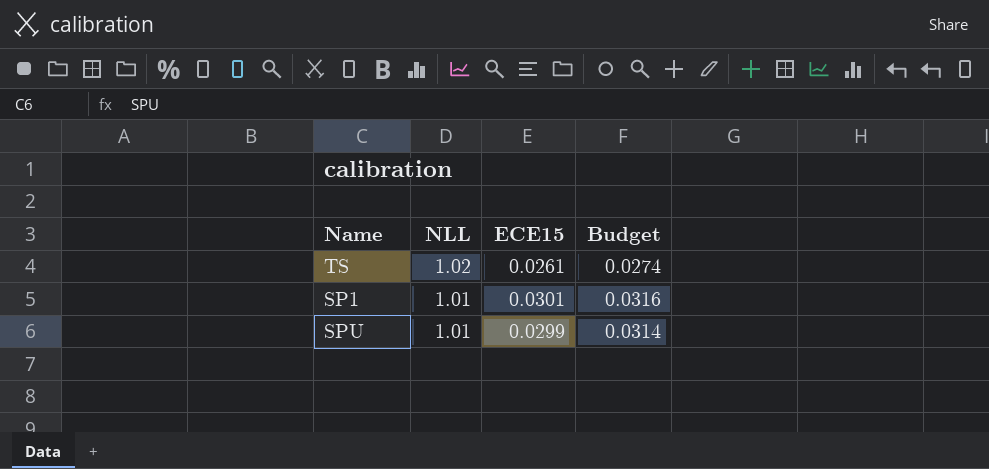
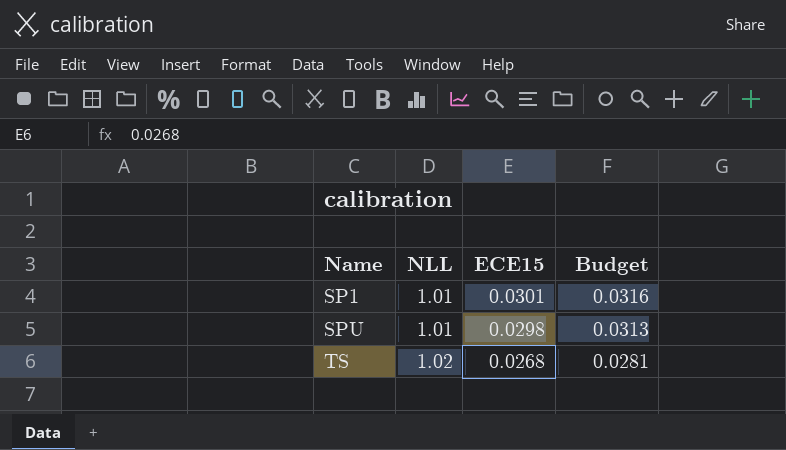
row order: NLL descending -> Name ascending
SPU | ECE15: 0.0299 -> 0.0298
SPU | Budget: 0.0314 -> 0.0313
TS | ECE15: 0.0261 -> 0.0268
TS | Budget: 0.0274 -> 0.0281

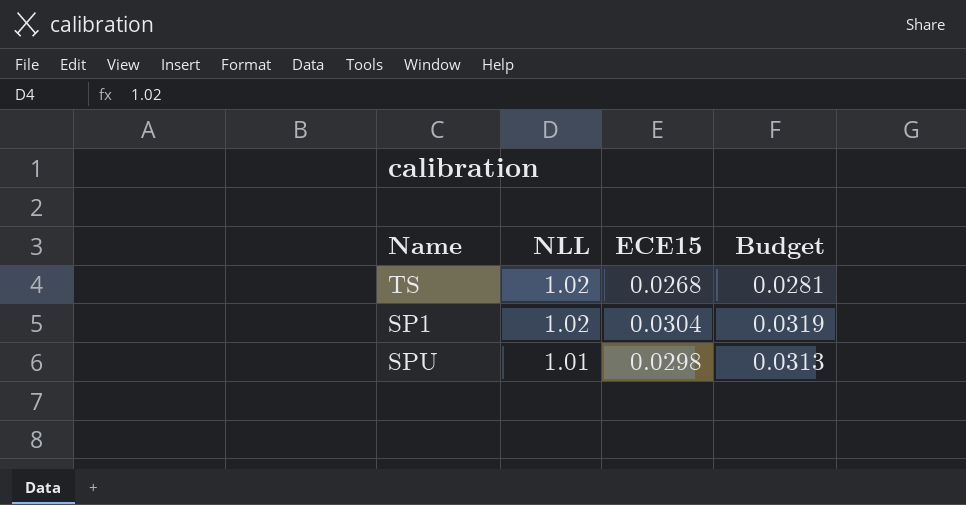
row order: Name ascending -> NLL descending
SP1 | NLL: 1.01 -> 1.02
SP1 | ECE15: 0.0301 -> 0.0304
SP1 | Budget: 0.0316 -> 0.0319

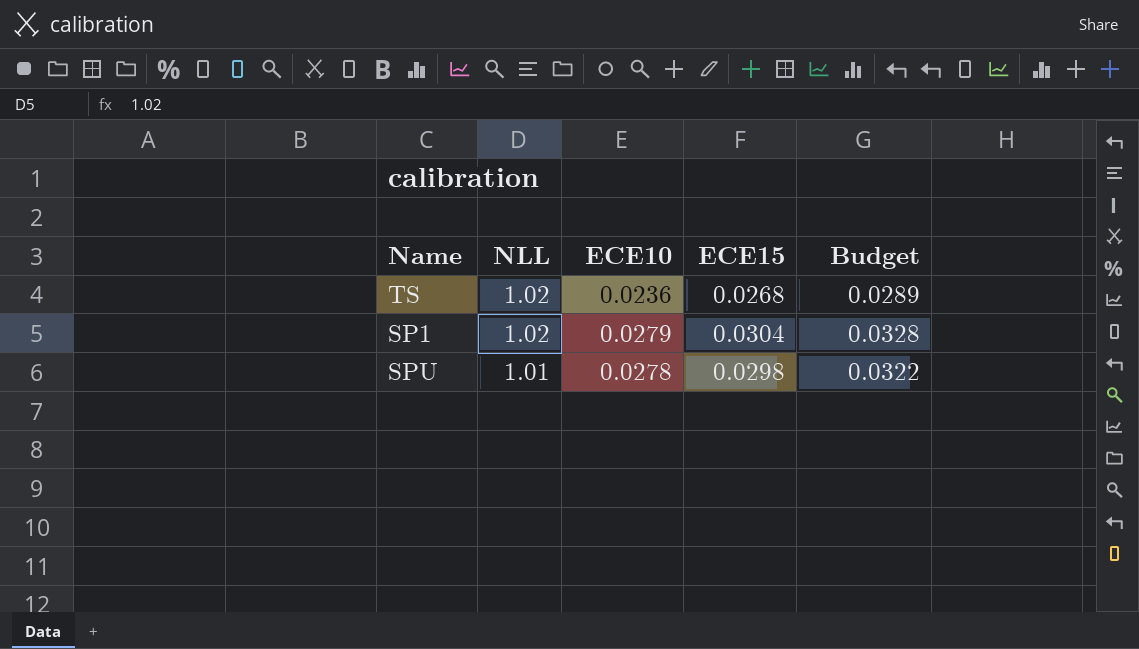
column ECE10 | position: none -> 3
column Budget | formula: [ECE15] * 1.05 -> [ECE15] * 1.08

